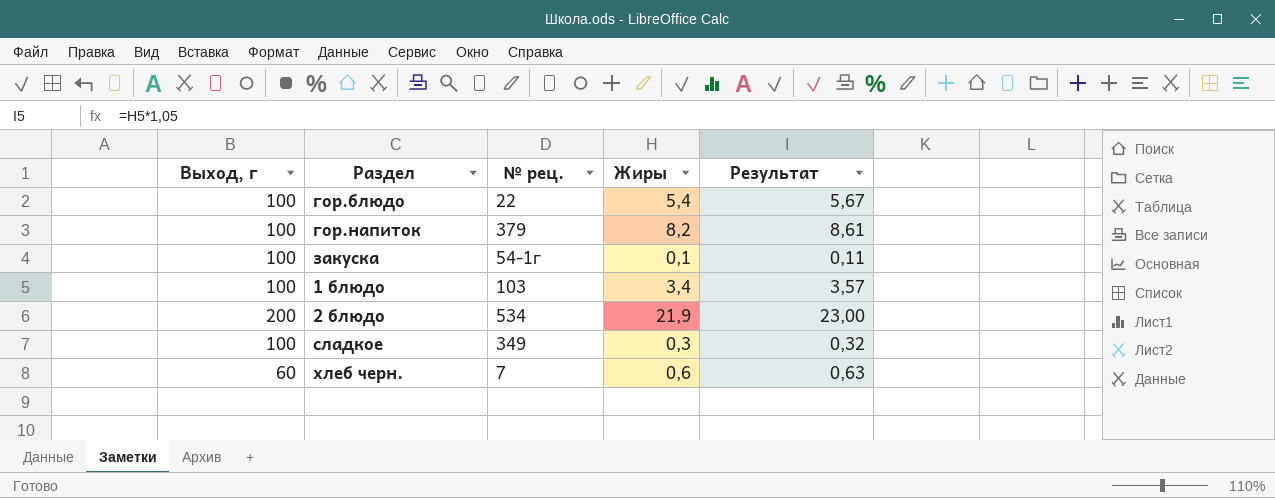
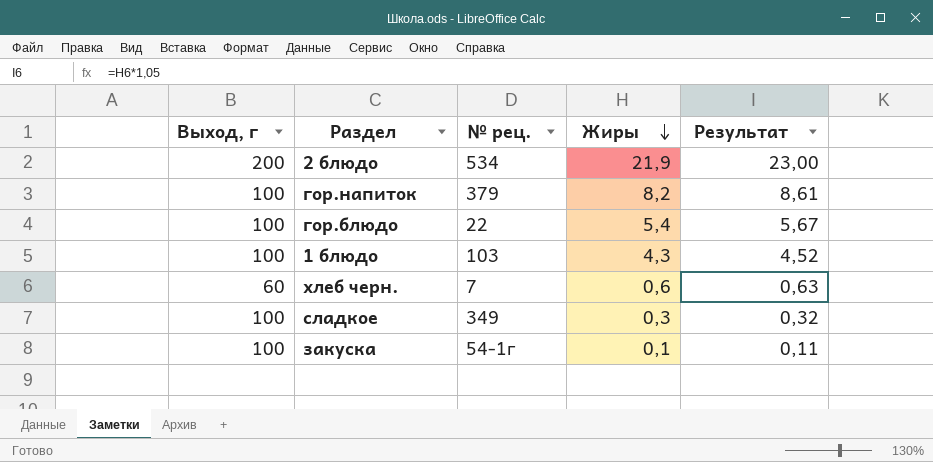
row order: none -> Жиры descending
1 блюдо | Жиры: 3,4 -> 4,3
1 блюдо | Результат: 3,57 -> 4,52

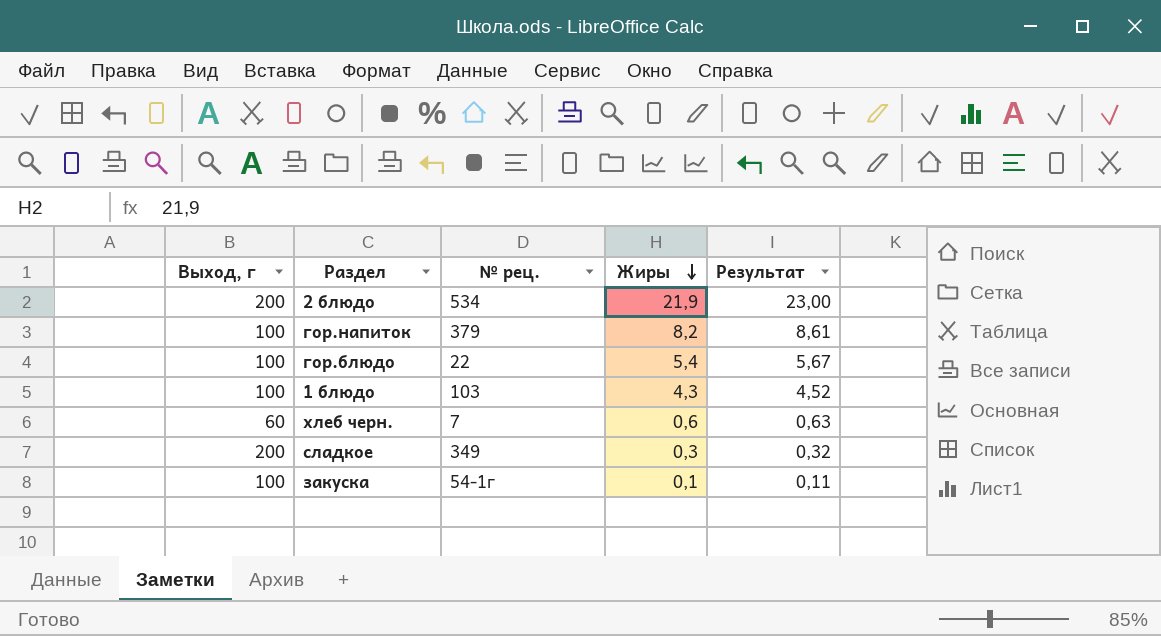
сладкое | Выход, г: 100 -> 200

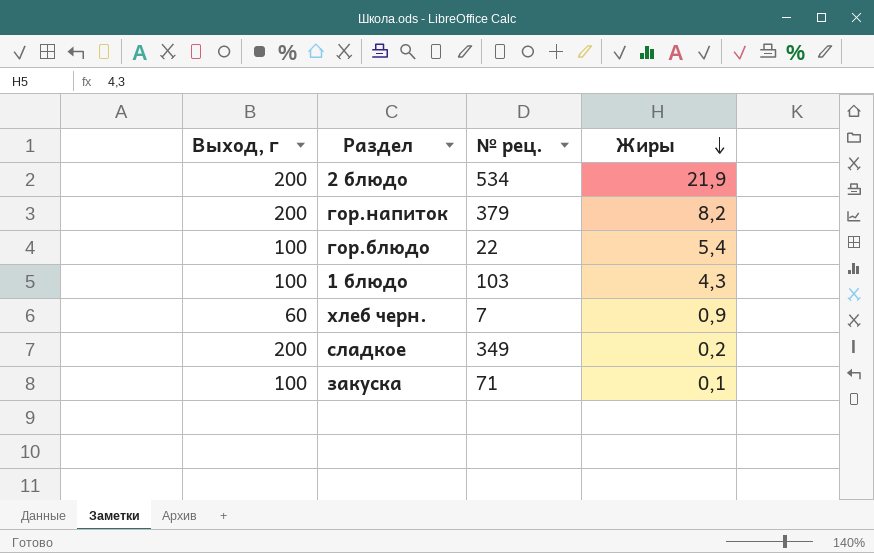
column Результат | formula: [Жиры] * 1,05 -> none
гор.напиток | Выход, г: 100 -> 200
хлеб черн. | Жиры: 0,6 -> 0,9
сладкое | Жиры: 0,3 -> 0,2
закуска | № рец.: 54-1г -> 71

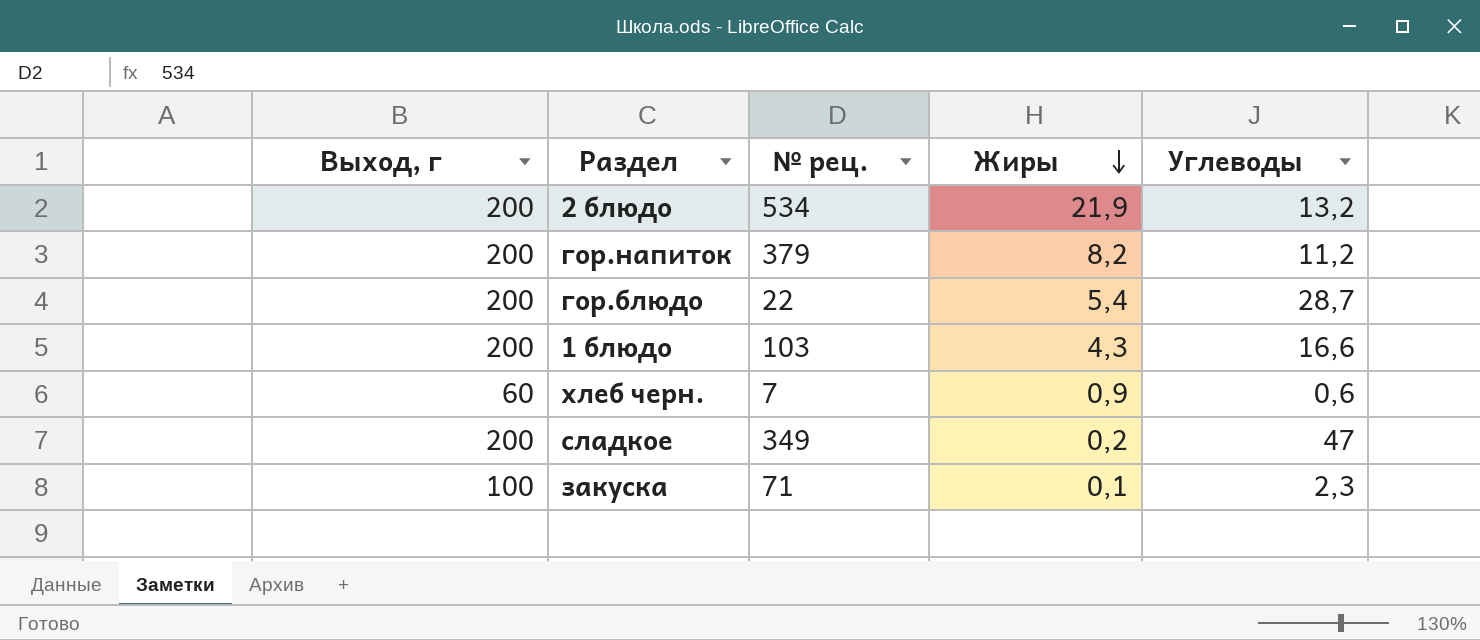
column Углеводы | position: none -> 5
гор.блюдо | Выход, г: 100 -> 200
1 блюдо | Выход, г: 100 -> 200

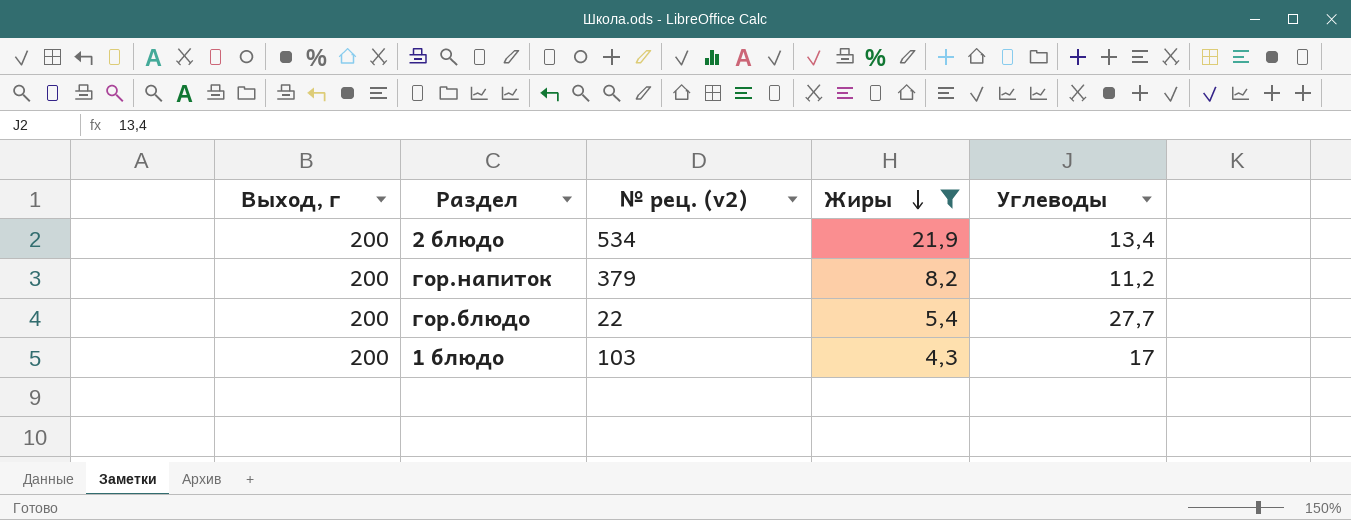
filter: none -> Жиры >= 4,3
column name: № рец. -> № рец. (v2)
2 блюдо | Углеводы: 13,2 -> 13,4
гор.блюдо | Углеводы: 28,7 -> 27,7
1 блюдо | Углеводы: 16,6 -> 17

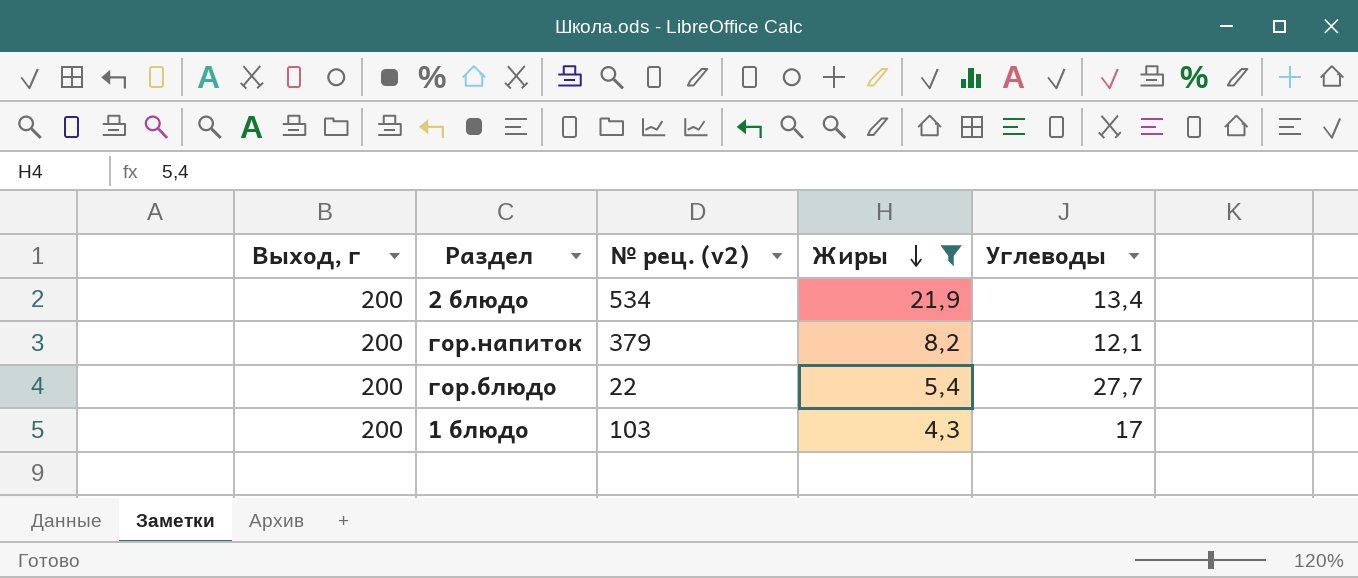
гор.напиток | Углеводы: 11,2 -> 12,1

